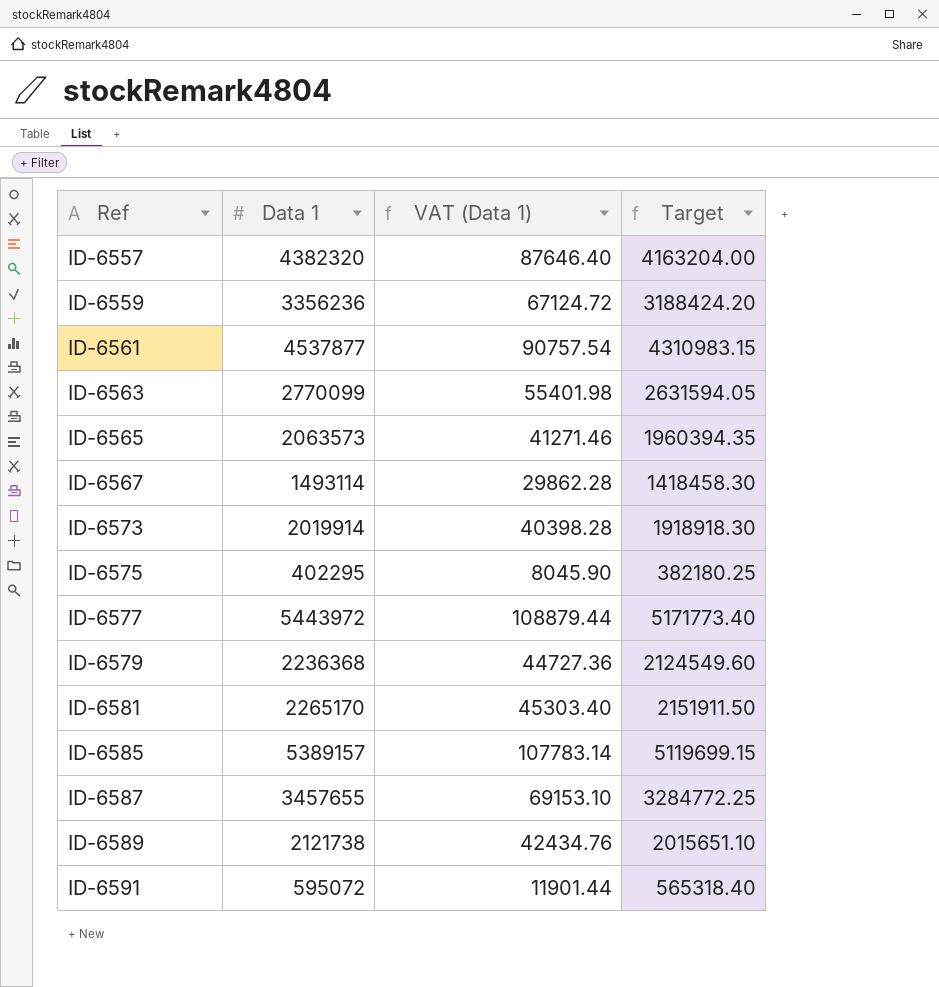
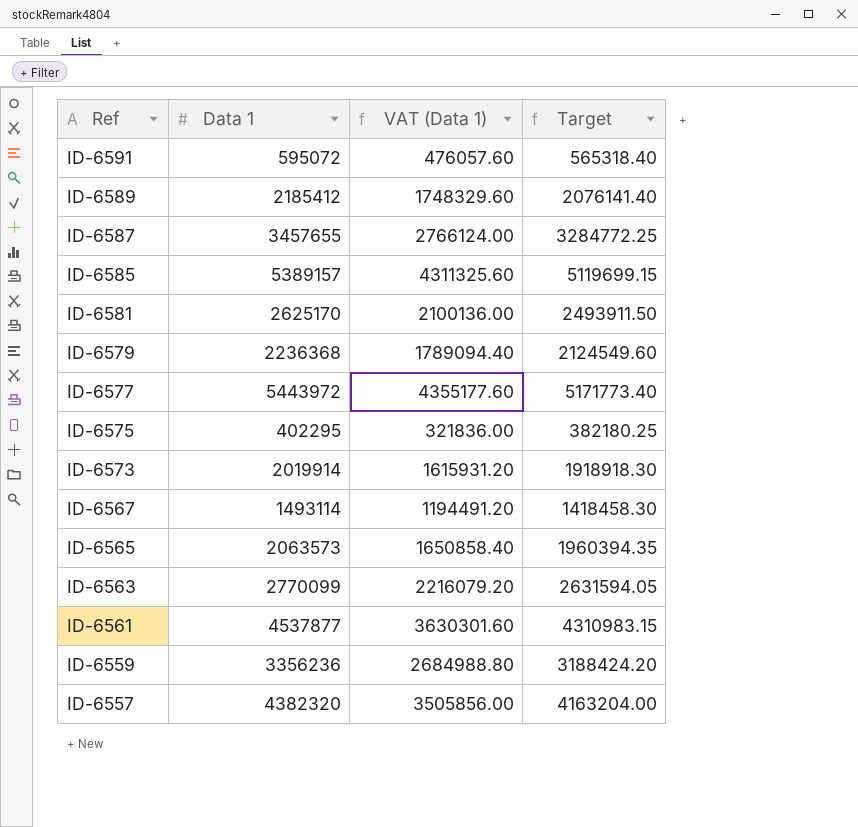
row order: Ref ascending -> Ref descending
column VAT (Data 1) | formula: [Data 1] * 0.02 -> [Data 1] * 0.8
ID-6589 | Data 1: 2121738 -> 2185412
ID-6589 | Target: 2015651.10 -> 2076141.40
ID-6581 | Data 1: 2265170 -> 2625170
ID-6581 | Target: 2151911.50 -> 2493911.50

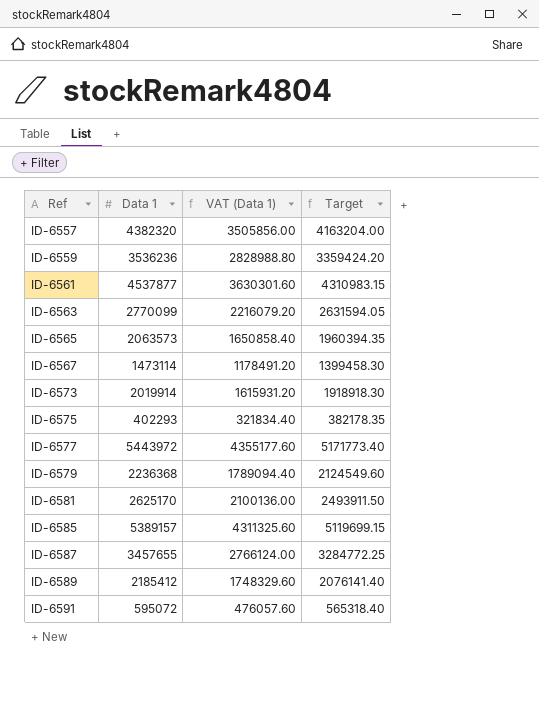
row order: Ref descending -> Ref ascending
ID-6559 | Data 1: 3356236 -> 3536236
ID-6559 | VAT (Data 1): 2684988.80 -> 2828988.80
ID-6559 | Target: 3188424.20 -> 3359424.20
ID-6567 | Data 1: 1493114 -> 1473114
ID-6567 | VAT (Data 1): 1194491.20 -> 1178491.20
ID-6567 | Target: 1418458.30 -> 1399458.30
ID-6575 | Data 1: 402295 -> 402293
ID-6575 | VAT (Data 1): 321836.00 -> 321834.40
ID-6575 | Target: 382180.25 -> 382178.35

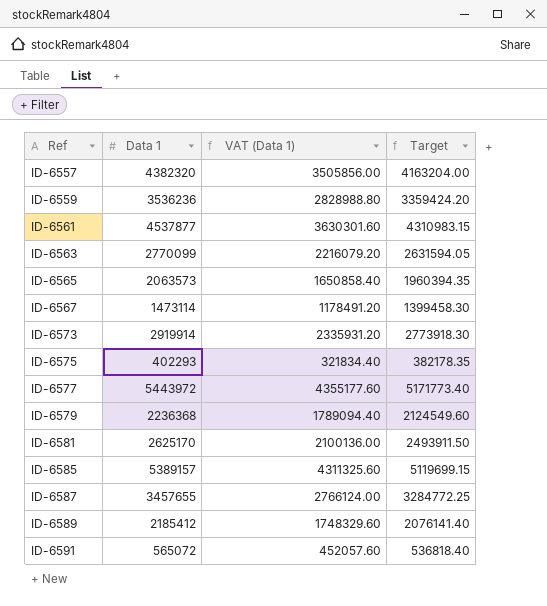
ID-6573 | Data 1: 2019914 -> 2919914
ID-6573 | VAT (Data 1): 1615931.20 -> 2335931.20
ID-6573 | Target: 1918918.30 -> 2773918.30
ID-6591 | Data 1: 595072 -> 565072
ID-6591 | VAT (Data 1): 476057.60 -> 452057.60
ID-6591 | Target: 565318.40 -> 536818.40

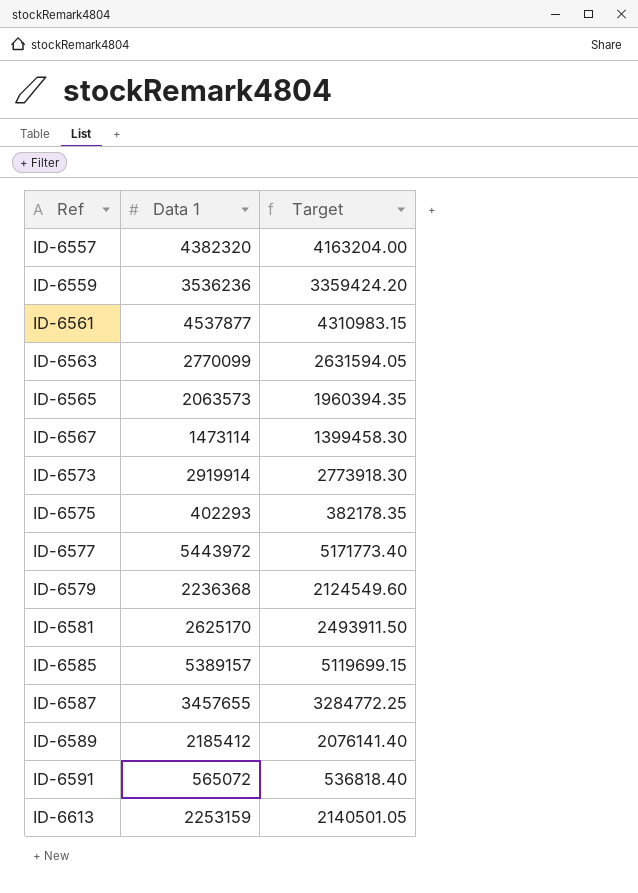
column VAT (Data 1) | formula: [Data 1] * 0.8 -> none
row ID-6613: none -> 2253159 | 2140501.05

